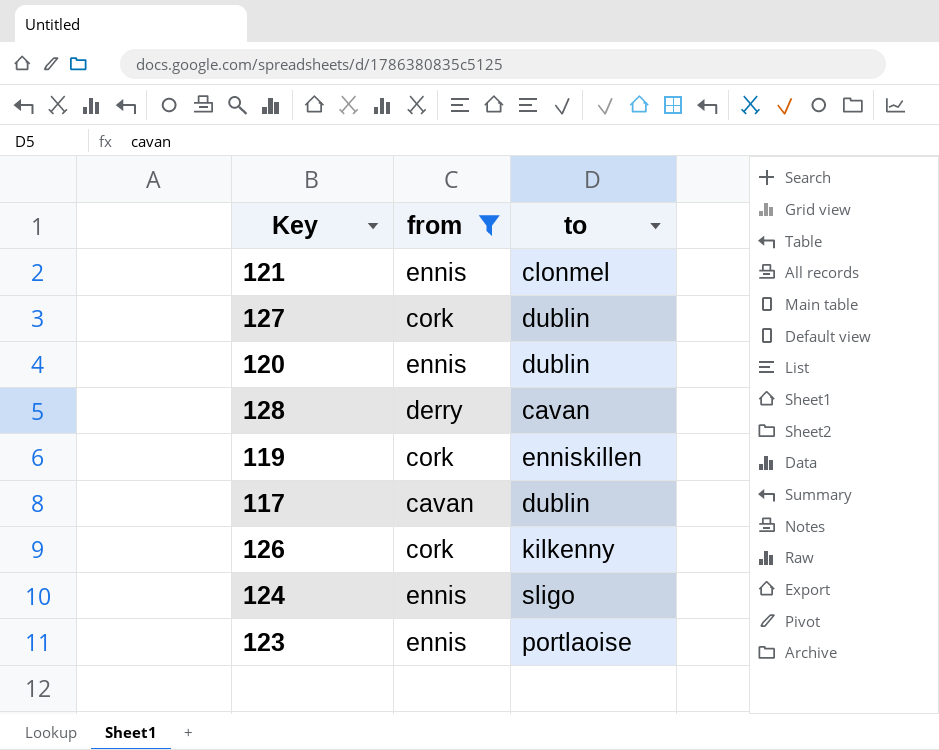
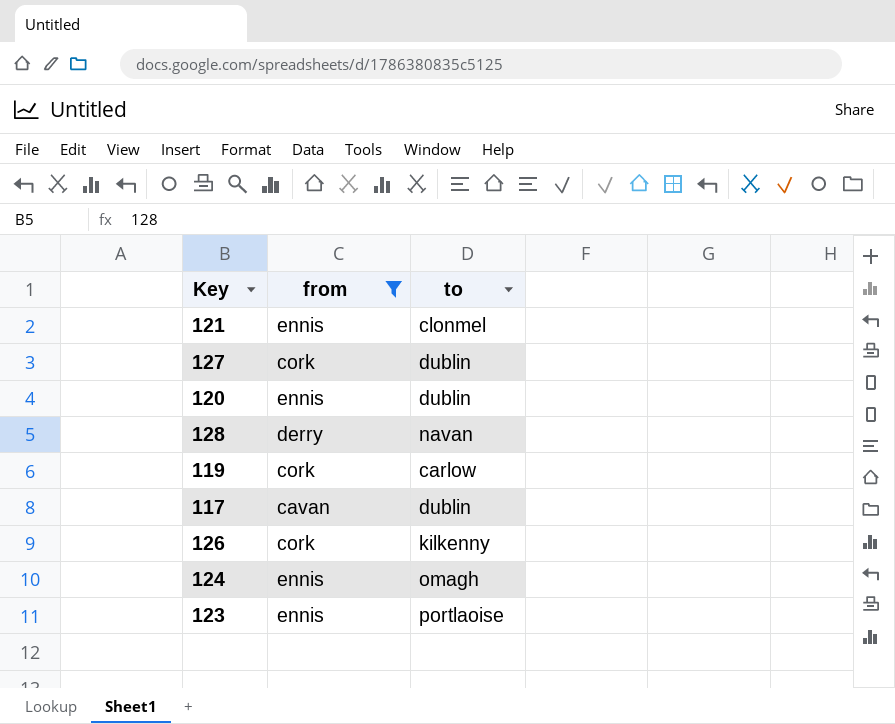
128 | to: cavan -> navan
119 | to: enniskillen -> carlow
124 | to: sligo -> omagh

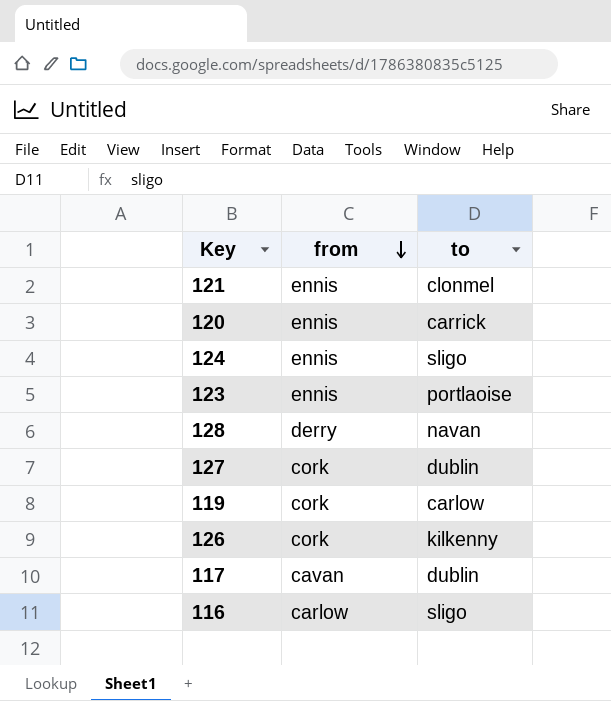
filter: from != carlow -> none
row order: none -> from descending
120 | to: dublin -> carrick
124 | to: omagh -> sligo

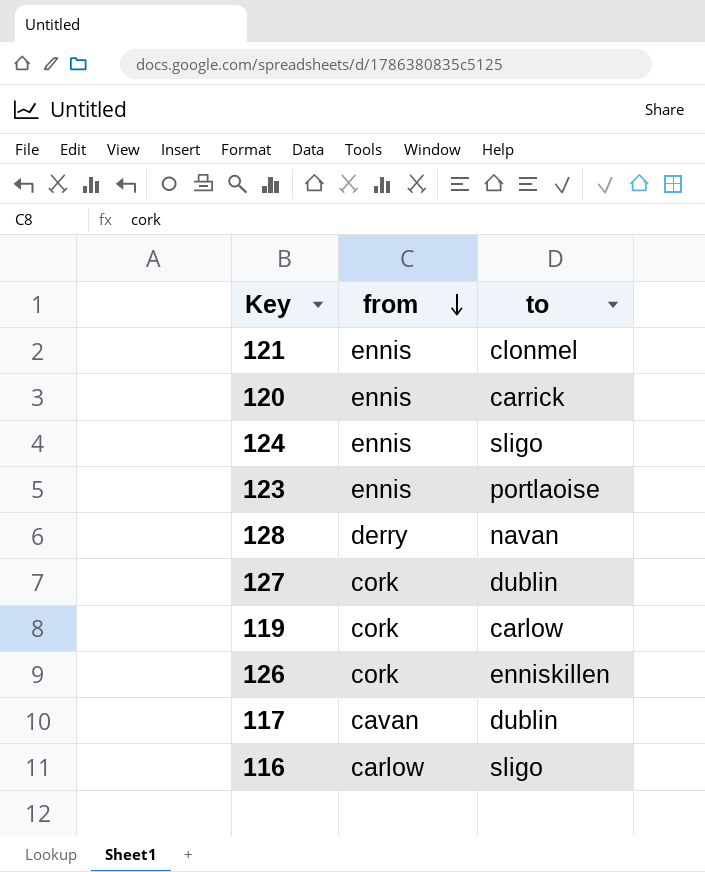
126 | to: kilkenny -> enniskillen

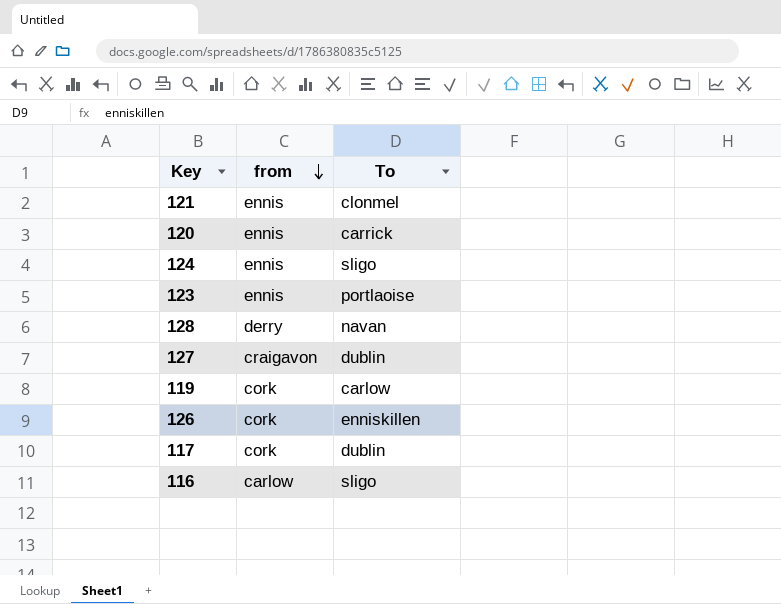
column name: to -> To
127 | from: cork -> craigavon
117 | from: cavan -> cork

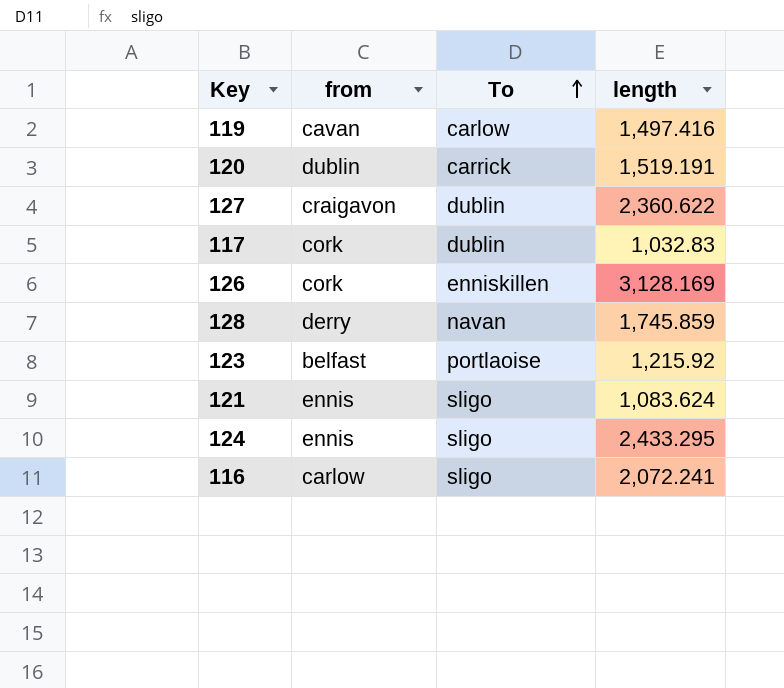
row order: from descending -> To ascending
column length | position: none -> 4
119 | from: cork -> cavan
120 | from: ennis -> dublin
123 | from: ennis -> belfast
121 | To: clonmel -> sligo

